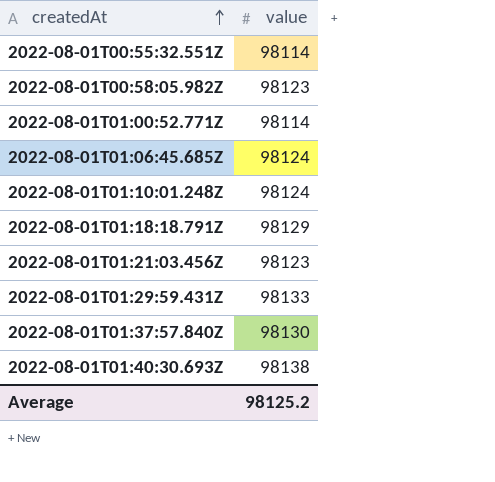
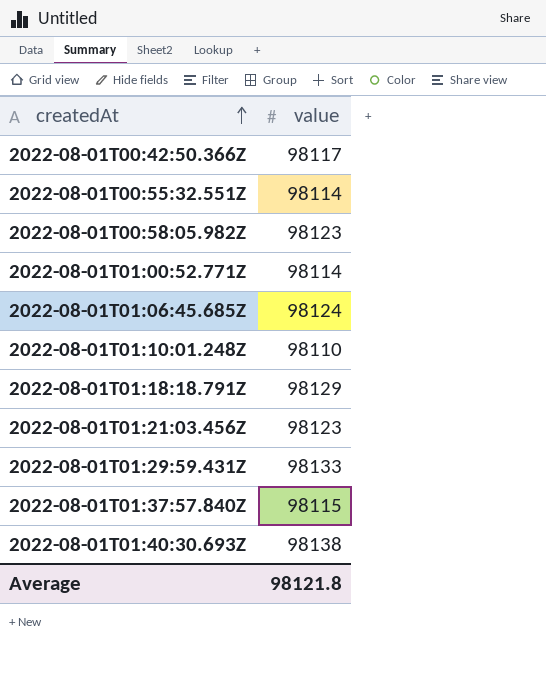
row 2022-08-01T00:42:50.366Z: none -> 98117
2022-08-01T01:10:01.248Z | value: 98124 -> 98110
2022-08-01T01:37:57.840Z | value: 98130 -> 98115
Average | value: 98125.2 -> 98121.8

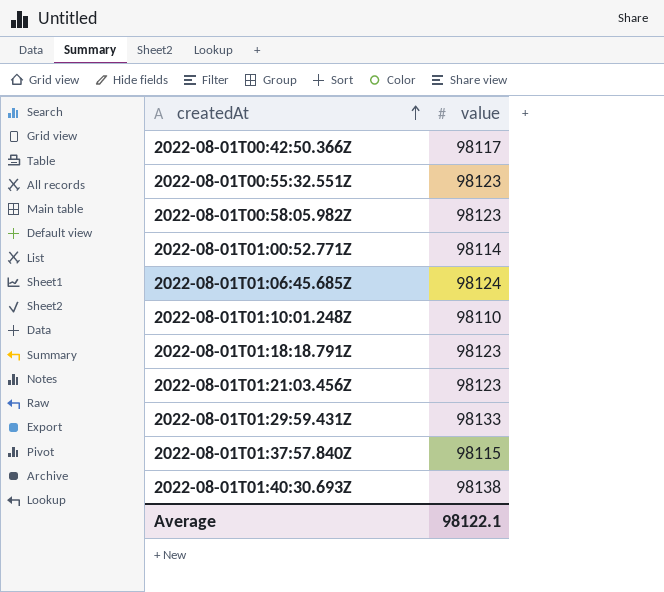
2022-08-01T00:55:32.551Z | value: 98114 -> 98123
2022-08-01T01:18:18.791Z | value: 98129 -> 98123
Average | value: 98121.8 -> 98122.1

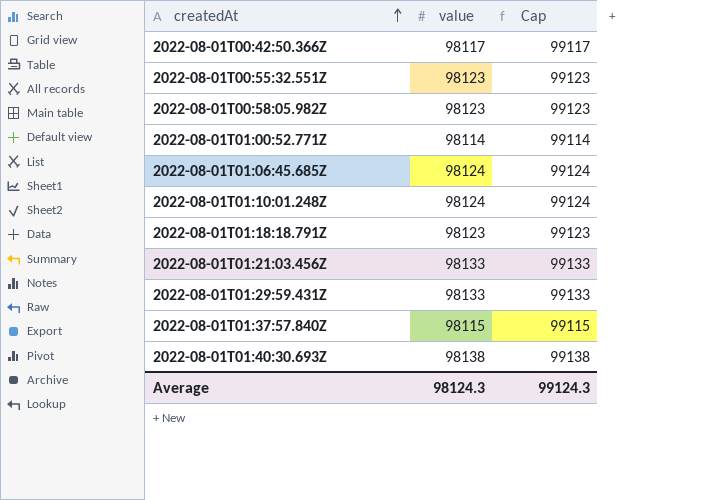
column Cap | formula: none -> [value] + 1000
2022-08-01T01:10:01.248Z | value: 98110 -> 98124
2022-08-01T01:21:03.456Z | value: 98123 -> 98133
Average | value: 98122.1 -> 98124.3

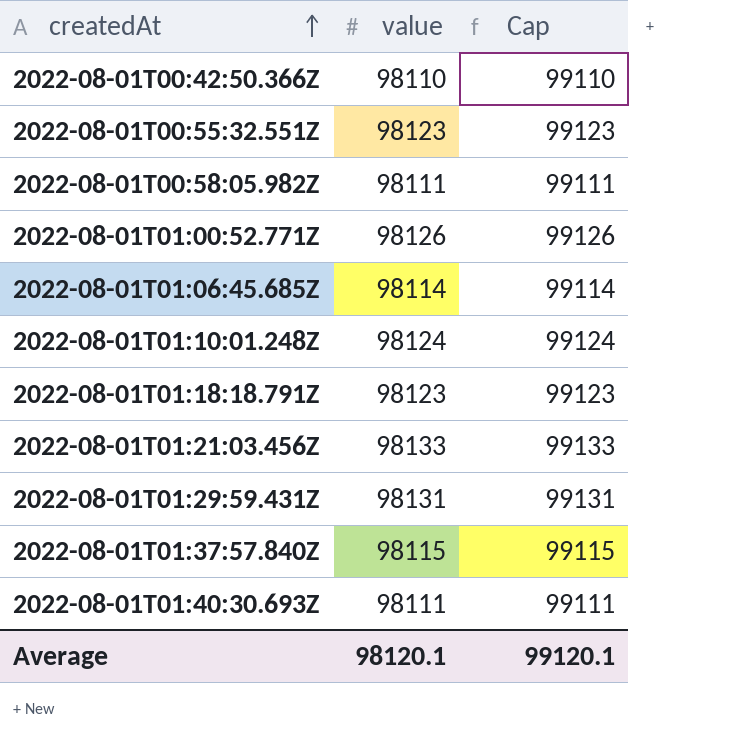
2022-08-01T00:42:50.366Z | value: 98117 -> 98110
2022-08-01T00:42:50.366Z | Cap: 99117 -> 99110
2022-08-01T00:58:05.982Z | value: 98123 -> 98111
2022-08-01T00:58:05.982Z | Cap: 99123 -> 99111
2022-08-01T01:00:52.771Z | value: 98114 -> 98126
2022-08-01T01:00:52.771Z | Cap: 99114 -> 99126
2022-08-01T01:06:45.685Z | value: 98124 -> 98114
2022-08-01T01:06:45.685Z | Cap: 99124 -> 99114
2022-08-01T01:29:59.431Z | value: 98133 -> 98131
2022-08-01T01:29:59.431Z | Cap: 99133 -> 99131
2022-08-01T01:40:30.693Z | value: 98138 -> 98111
2022-08-01T01:40:30.693Z | Cap: 99138 -> 99111
Average | value: 98124.3 -> 98120.1
Average | Cap: 99124.3 -> 99120.1

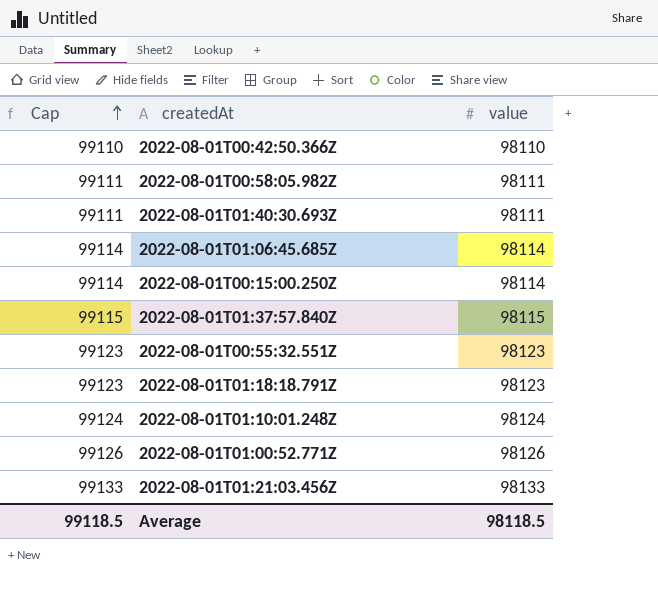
row order: createdAt ascending -> Cap ascending
column Cap | position: 3 -> 1
row 2022-08-01T01:29:59.431Z: 98131 | 99131 -> none
row 2022-08-01T00:15:00.250Z: none -> 99114 | 98114
Average | Cap: 99120.1 -> 99118.5
Average | value: 98120.1 -> 98118.5

